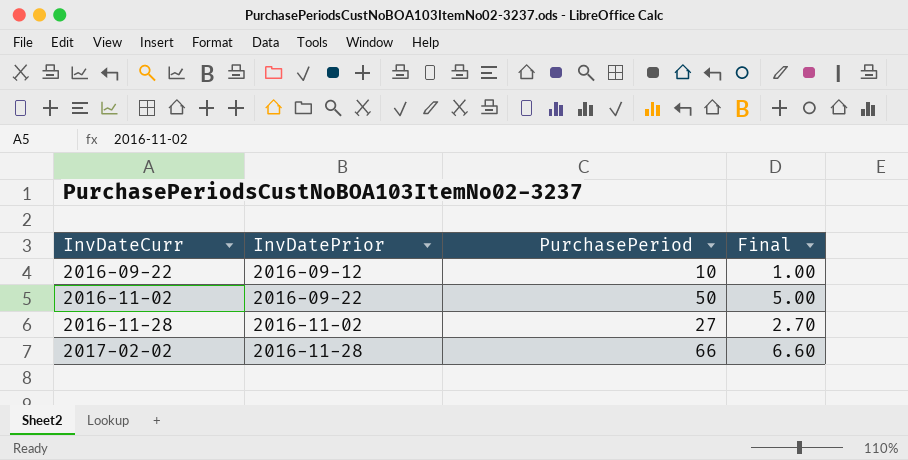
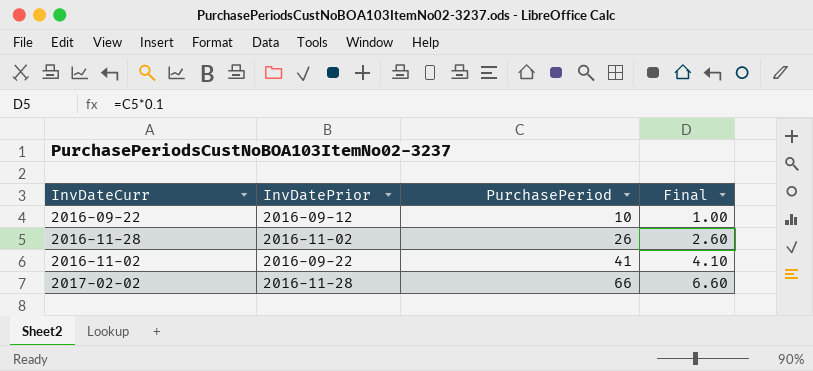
row order: InvDateCurr ascending -> PurchasePeriod ascending
2016-11-28 | PurchasePeriod: 27 -> 26
2016-11-28 | Final: 2.70 -> 2.60
2016-11-02 | PurchasePeriod: 50 -> 41
2016-11-02 | Final: 5.00 -> 4.10

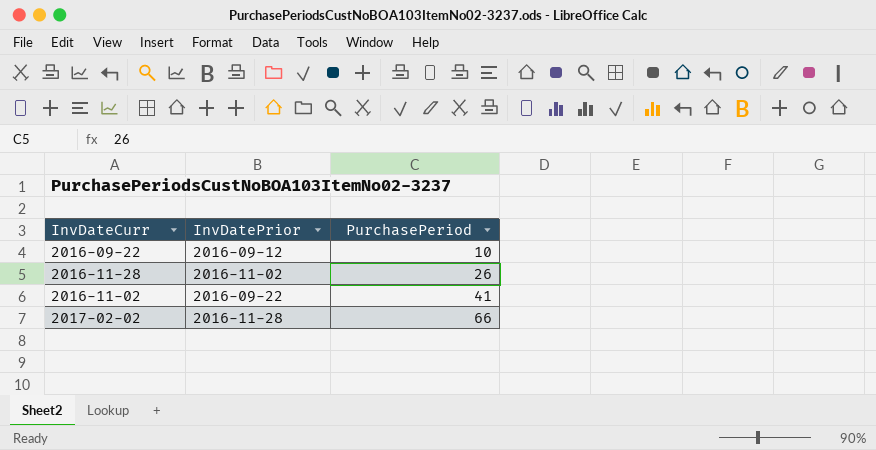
column Final | formula: [PurchasePeriod] * 0.1 -> none

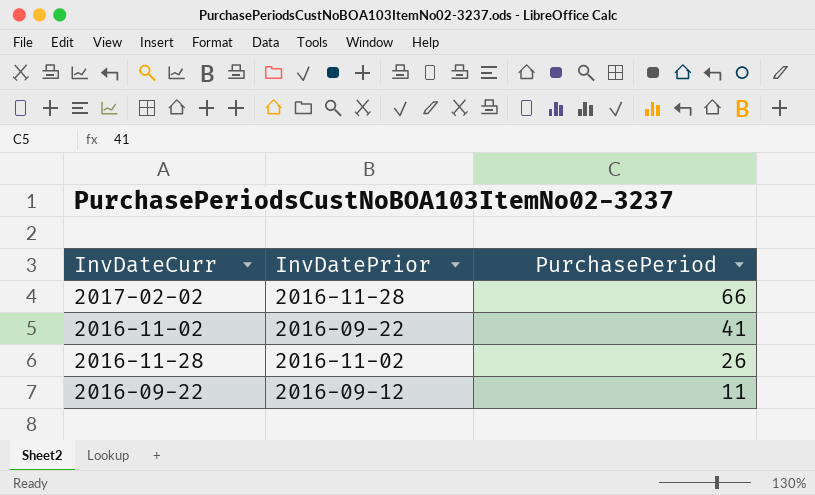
row order: PurchasePeriod ascending -> PurchasePeriod descending
2016-09-22 | PurchasePeriod: 10 -> 11

